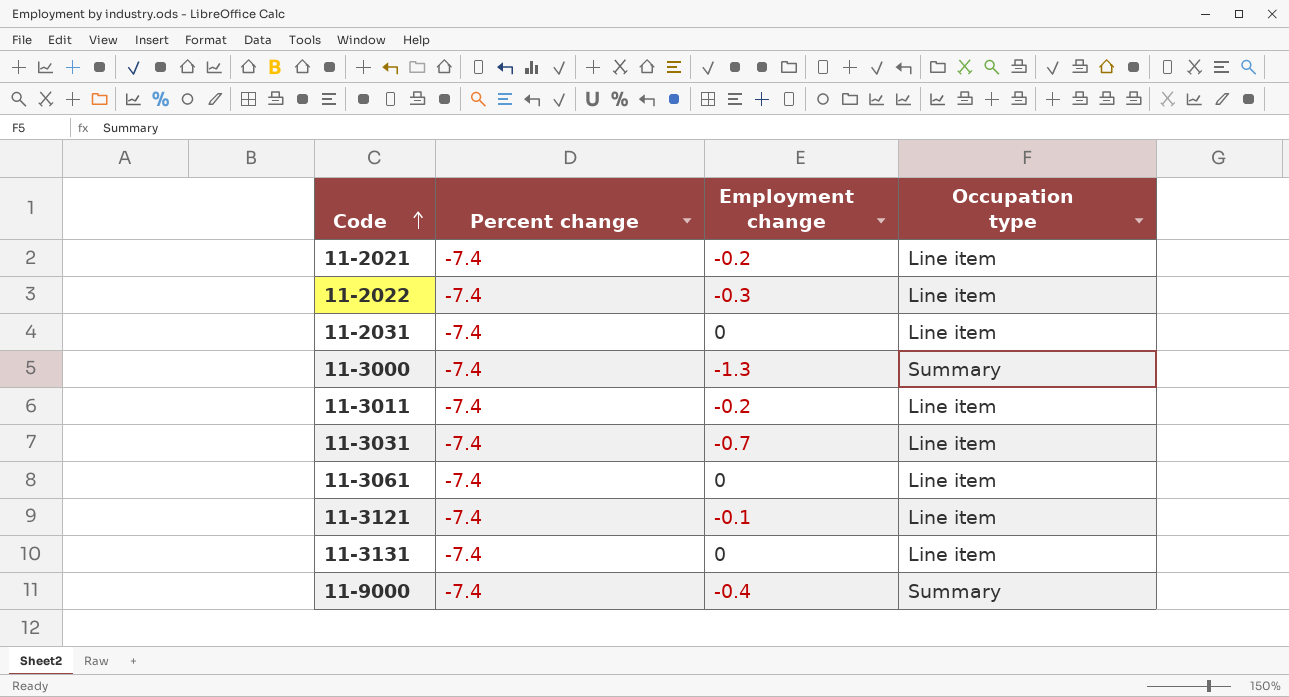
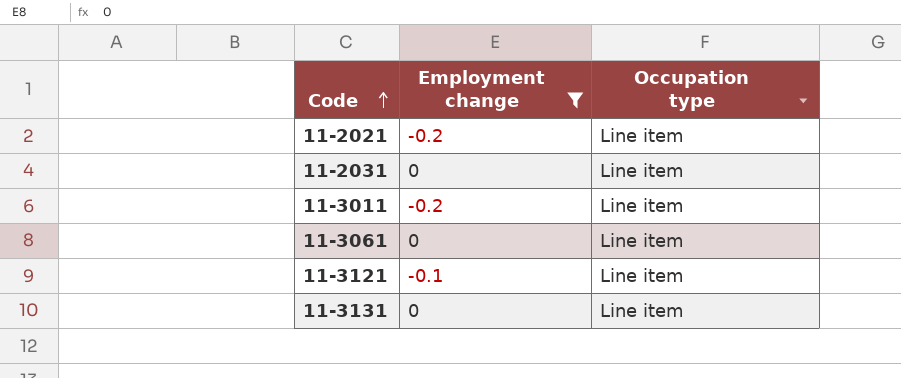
filter: none -> Employment change >= -0.2
column Percent change | position: 2 -> none

